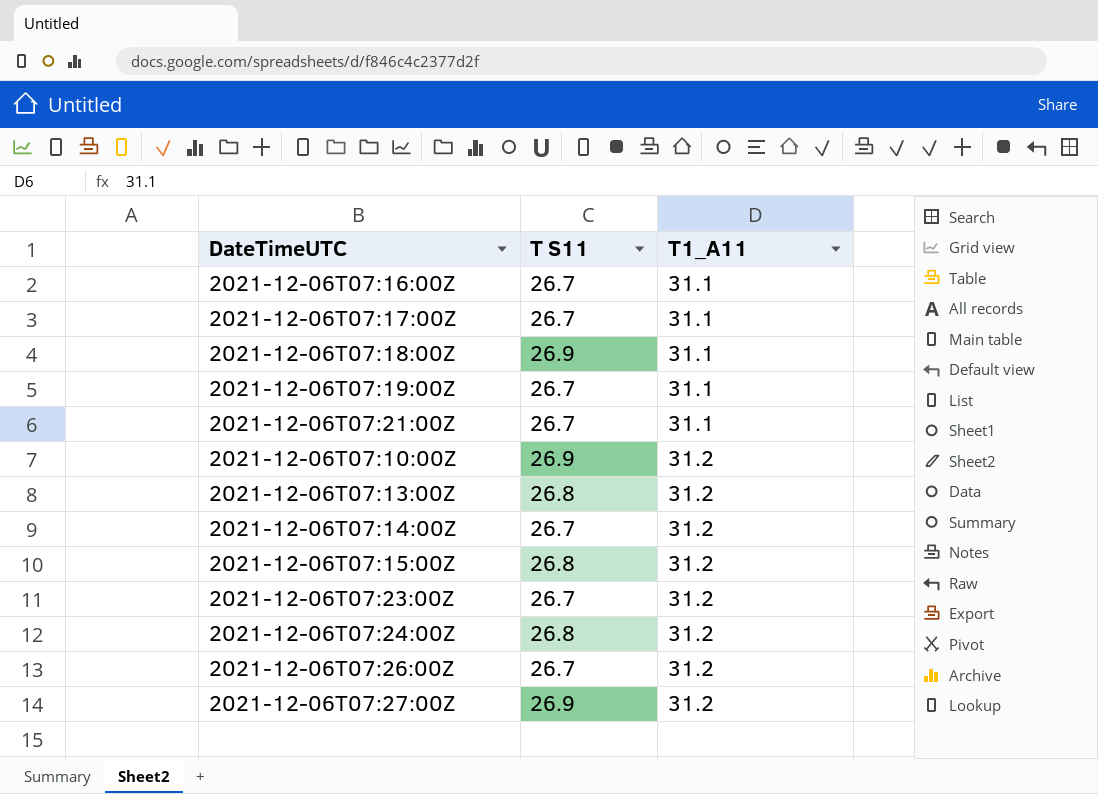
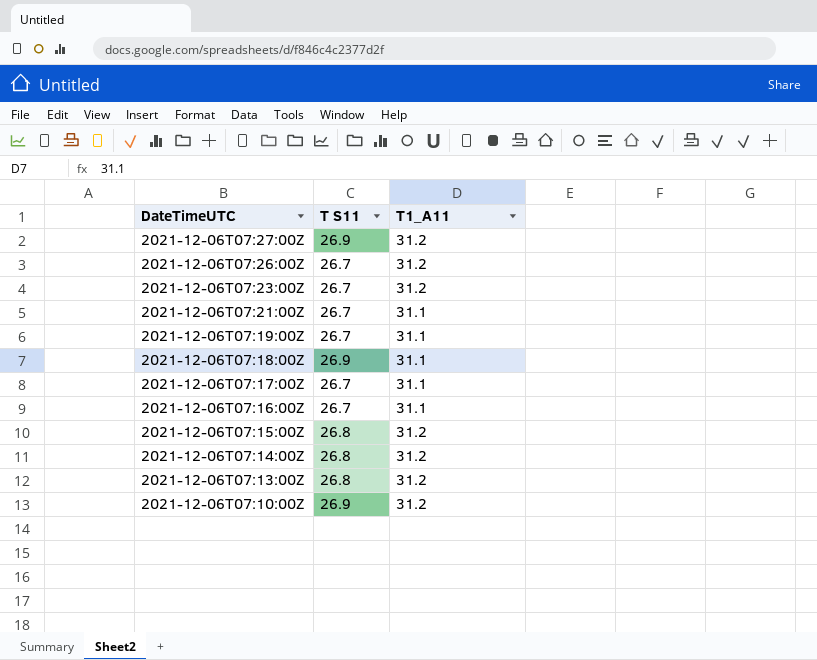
row order: T1_A11 ascending -> DateTimeUTC descending
row 2021-12-06T07:24:00Z: 26.8 | 31.2 -> none
2021-12-06T07:14:00Z | T S11: 26.7 -> 26.8

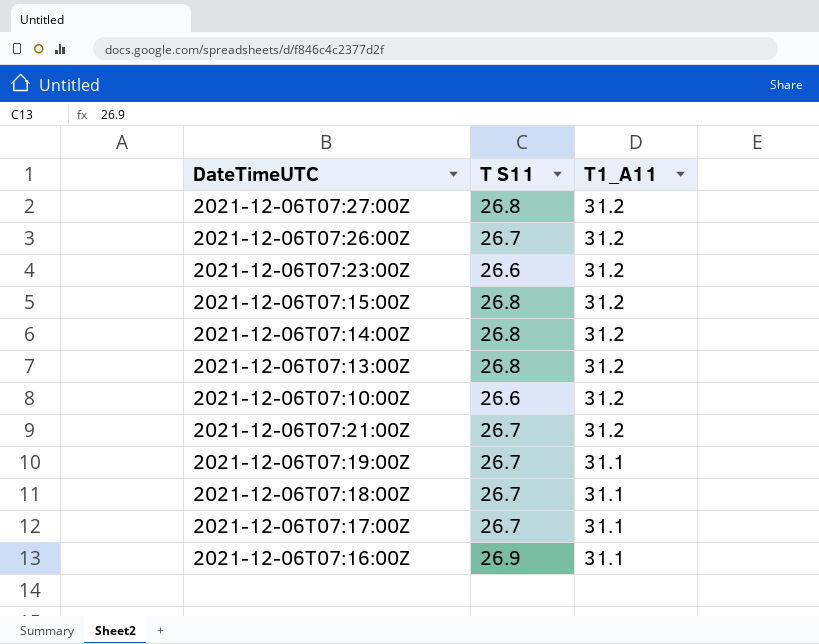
row order: DateTimeUTC descending -> T1_A11 descending
2021-12-06T07:27:00Z | T S11: 26.9 -> 26.8
2021-12-06T07:23:00Z | T S11: 26.7 -> 26.6
2021-12-06T07:10:00Z | T S11: 26.9 -> 26.6
2021-12-06T07:21:00Z | T1_A11: 31.1 -> 31.2
2021-12-06T07:18:00Z | T S11: 26.9 -> 26.7
2021-12-06T07:16:00Z | T S11: 26.7 -> 26.9

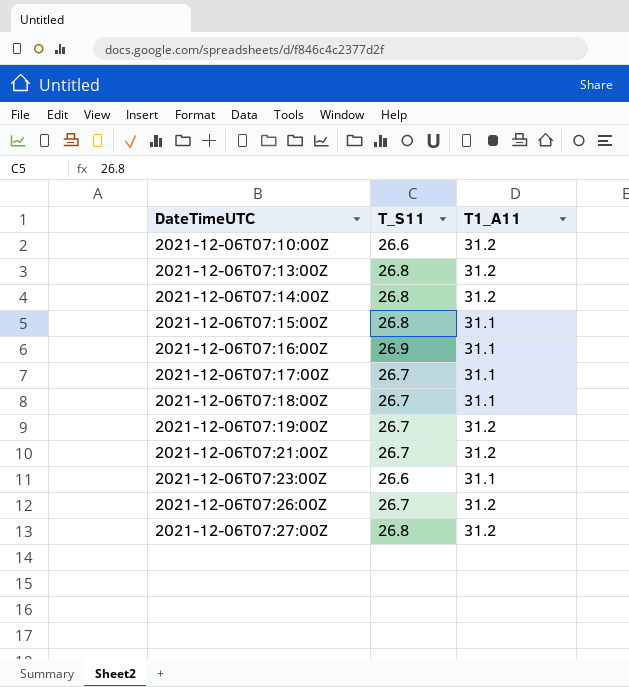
row order: T1_A11 descending -> DateTimeUTC ascending
column name: T S11 -> T_S11
2021-12-06T07:15:00Z | T1_A11: 31.2 -> 31.1
2021-12-06T07:19:00Z | T1_A11: 31.1 -> 31.2
2021-12-06T07:23:00Z | T1_A11: 31.2 -> 31.1

